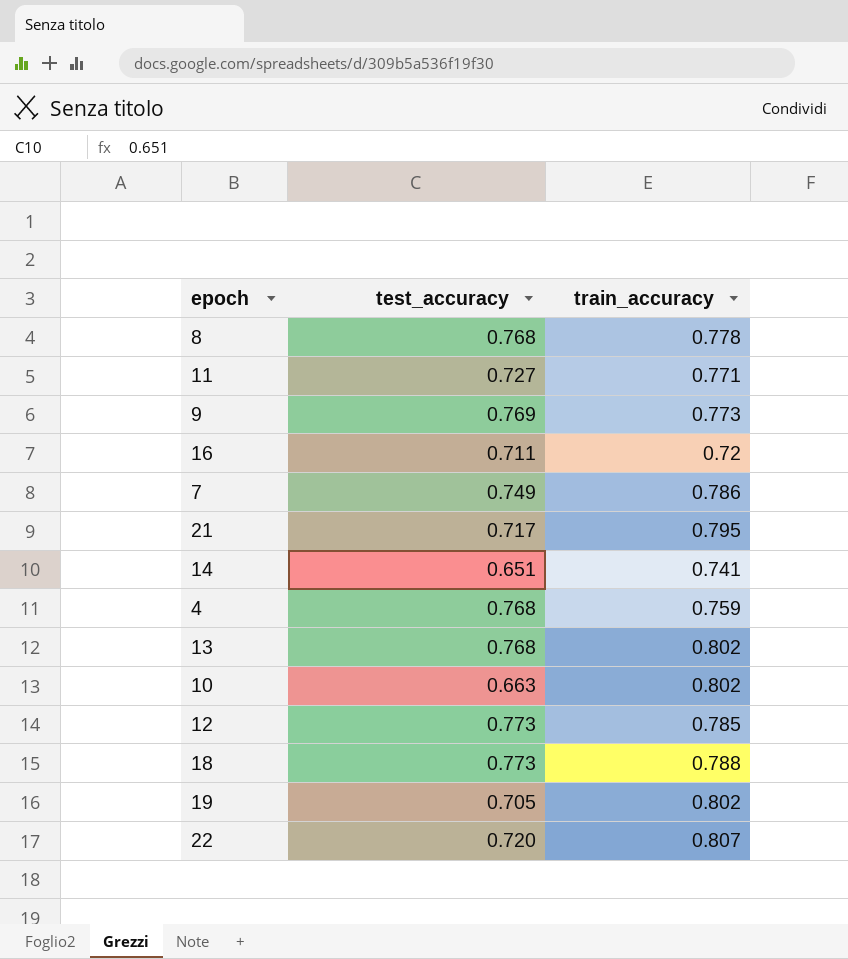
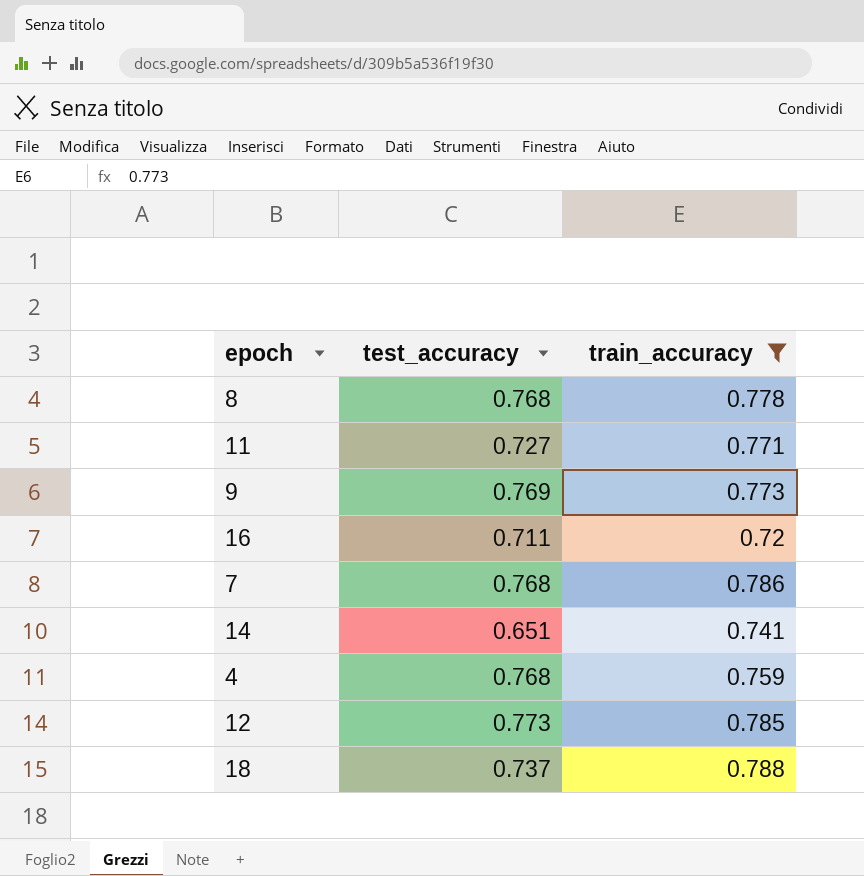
filter: none -> train_accuracy <= 0.788
7 | test_accuracy: 0.749 -> 0.768
18 | test_accuracy: 0.773 -> 0.737

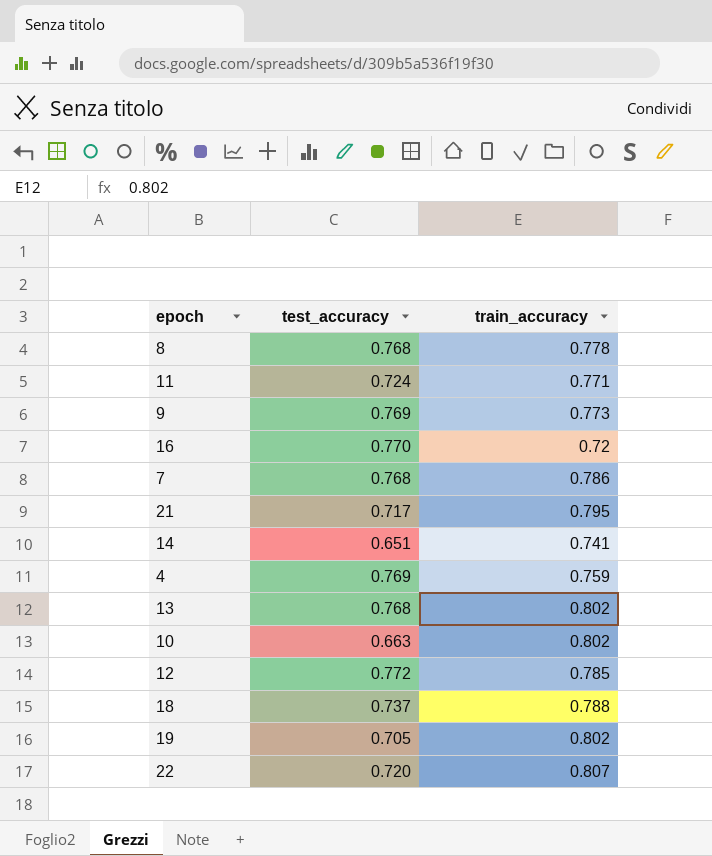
filter: train_accuracy <= 0.788 -> none
11 | test_accuracy: 0.727 -> 0.724
16 | test_accuracy: 0.711 -> 0.770
4 | test_accuracy: 0.768 -> 0.769
12 | test_accuracy: 0.773 -> 0.772

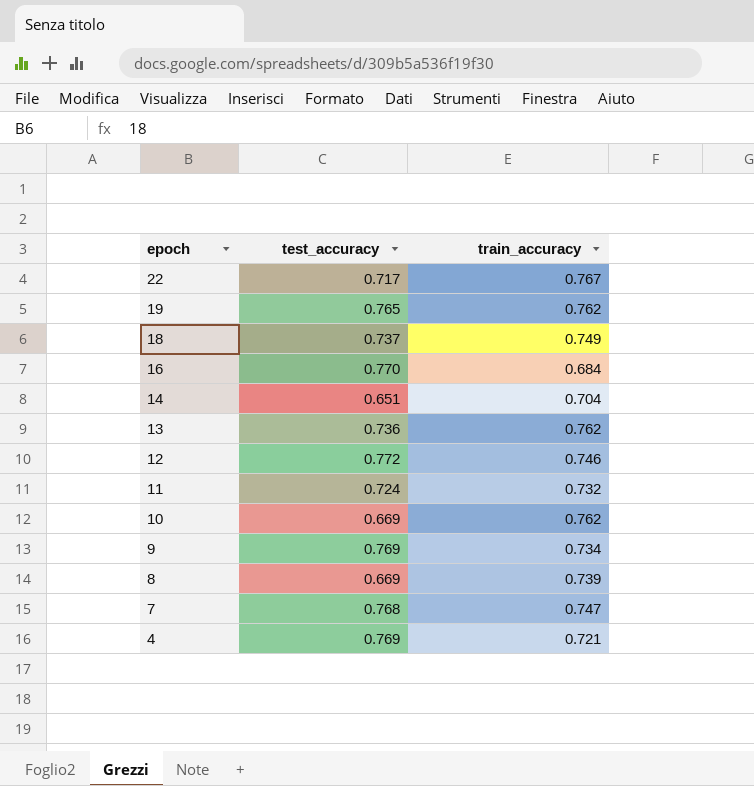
row order: none -> epoch descending
row 21: 0.717 | 0.795 -> none
22 | test_accuracy: 0.720 -> 0.717
22 | train_accuracy: 0.807 -> 0.767
19 | test_accuracy: 0.705 -> 0.765
19 | train_accuracy: 0.802 -> 0.762
18 | train_accuracy: 0.788 -> 0.749
16 | train_accuracy: 0.72 -> 0.684
14 | train_accuracy: 0.741 -> 0.704
13 | test_accuracy: 0.768 -> 0.736
13 | train_accuracy: 0.802 -> 0.762
12 | train_accuracy: 0.785 -> 0.746
11 | train_accuracy: 0.771 -> 0.732
10 | test_accuracy: 0.663 -> 0.669
10 | train_accuracy: 0.802 -> 0.762
9 | train_accuracy: 0.773 -> 0.734
8 | test_accuracy: 0.768 -> 0.669
8 | train_accuracy: 0.778 -> 0.739
7 | train_accuracy: 0.786 -> 0.747
4 | train_accuracy: 0.759 -> 0.721

